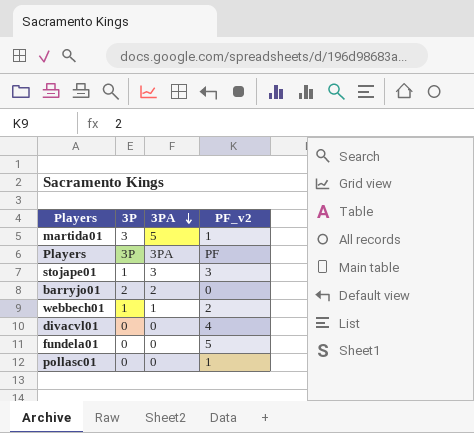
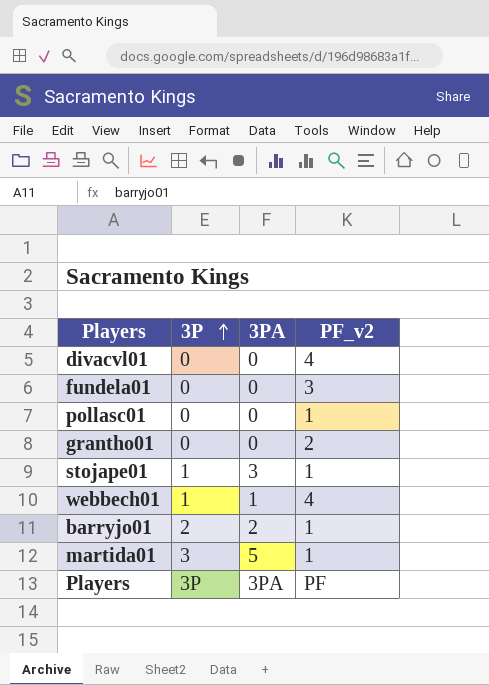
row order: 3PA descending -> 3P ascending
fundela01 | PF_v2: 5 -> 3
row grantho01: none -> 0 | 0 | 2
stojape01 | PF_v2: 3 -> 1
webbech01 | PF_v2: 2 -> 4
barryjo01 | PF_v2: 0 -> 1

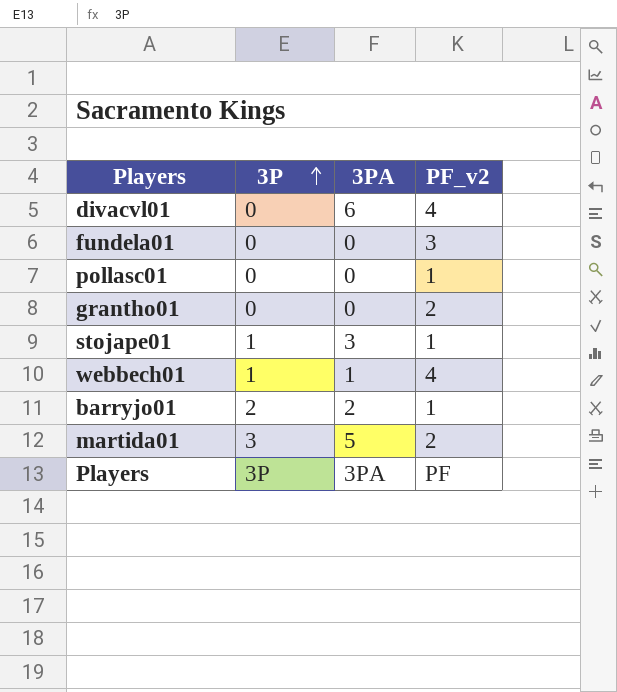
divacvl01 | 3PA: 0 -> 6
martida01 | PF_v2: 1 -> 2

